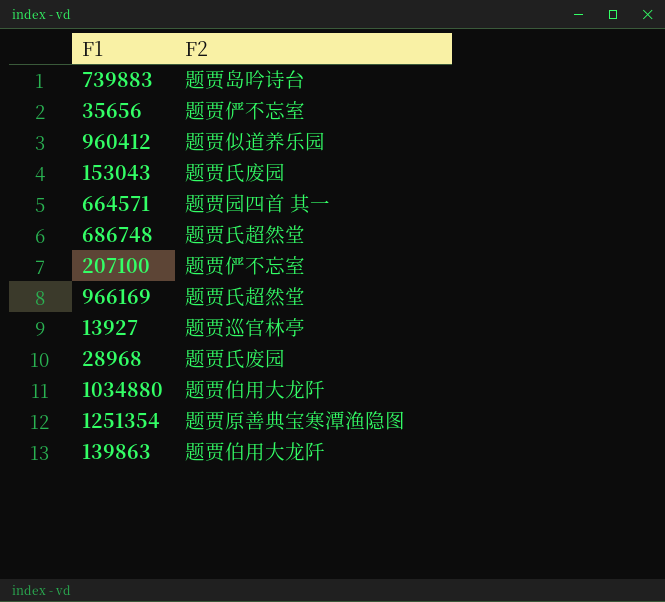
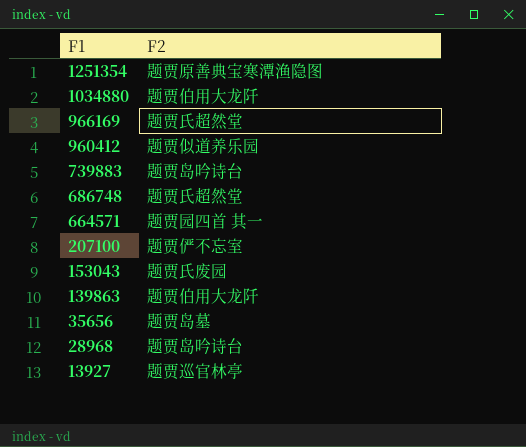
row order: none -> F1 descending
35656 | F2: 题贾俨不忘室 -> 题贾岛墓
28968 | F2: 题贾氏废园 -> 题贾岛吟诗台

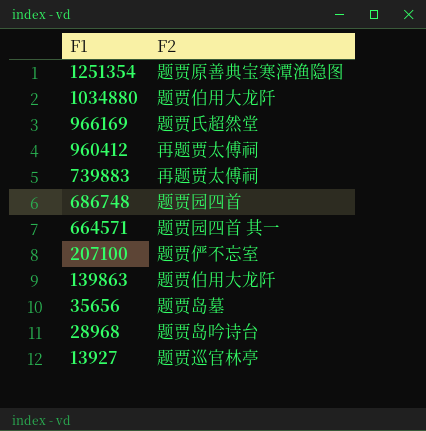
row 153043: 题贾氏废园 -> none
960412 | F2: 题贾似道养乐园 -> 再题贾太傅祠
739883 | F2: 题贾岛吟诗台 -> 再题贾太傅祠
686748 | F2: 题贾氏超然堂 -> 题贾园四首

